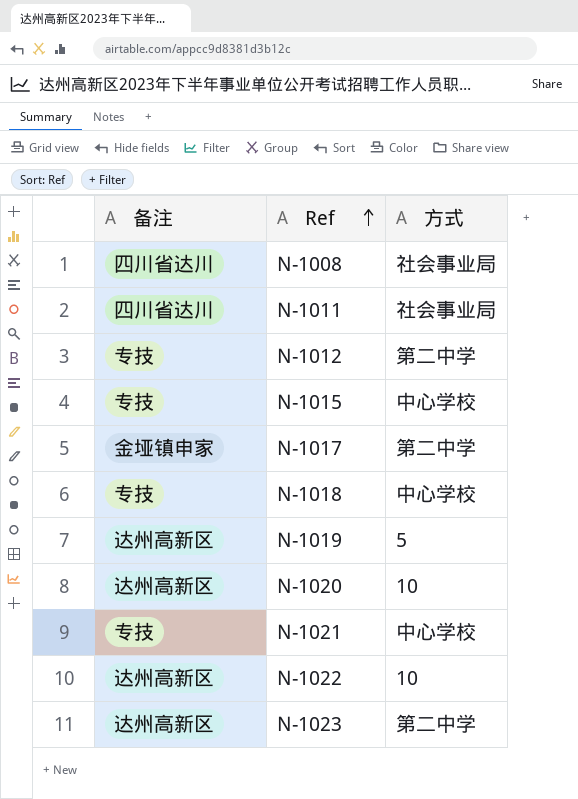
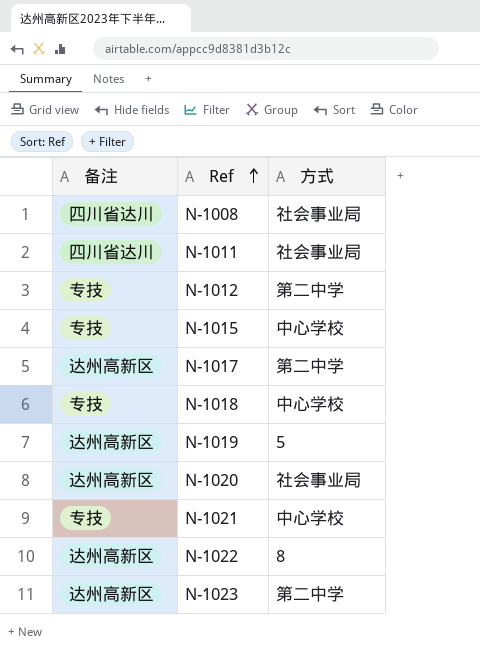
N-1017 | 备注: 金垭镇申家 -> 达州高新区
N-1020 | 方式: 10 -> 社会事业局
N-1022 | 方式: 10 -> 8

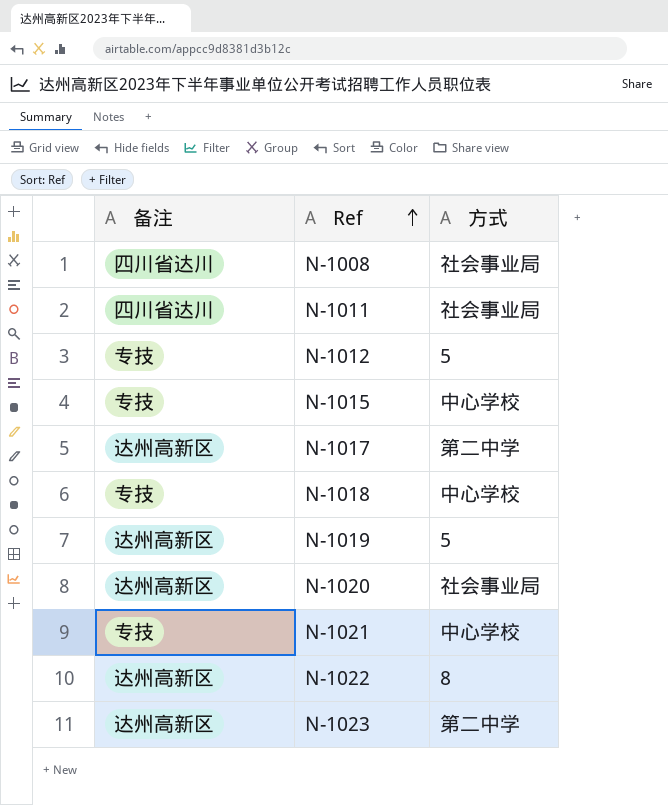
N-1012 | 方式: 第二中学 -> 5

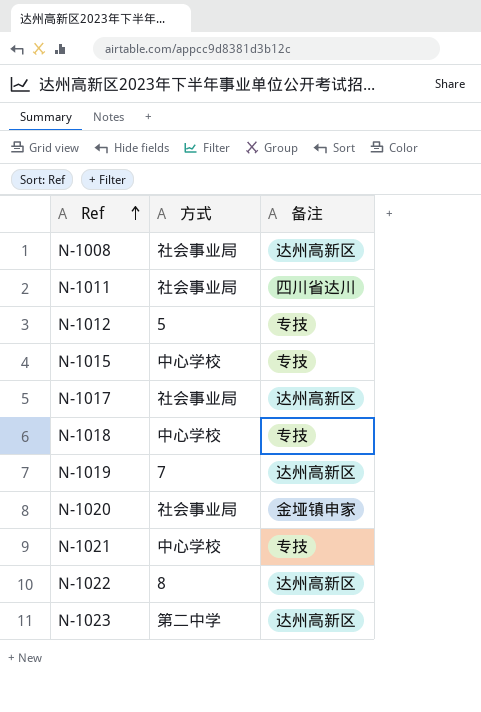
column 备注 | position: 1 -> 3
N-1008 | 备注: 四川省达川 -> 达州高新区
N-1017 | 方式: 第二中学 -> 社会事业局
N-1019 | 方式: 5 -> 7
N-1020 | 备注: 达州高新区 -> 金垭镇申家

